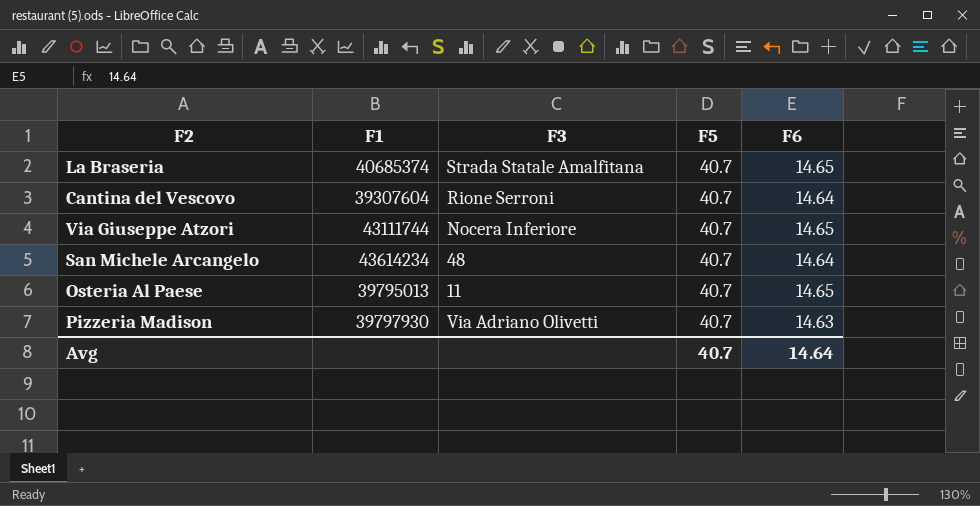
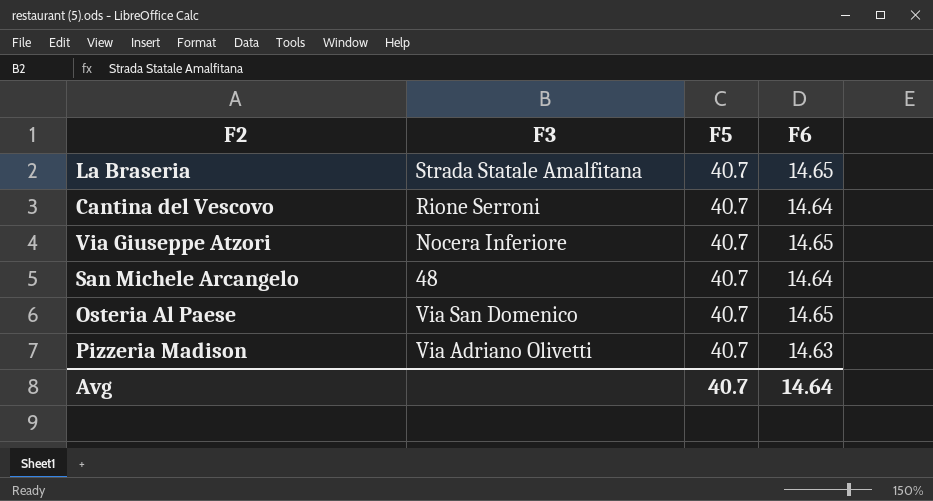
column F1 | position: 2 -> none
Osteria Al Paese | F3: 11 -> Via San Domenico

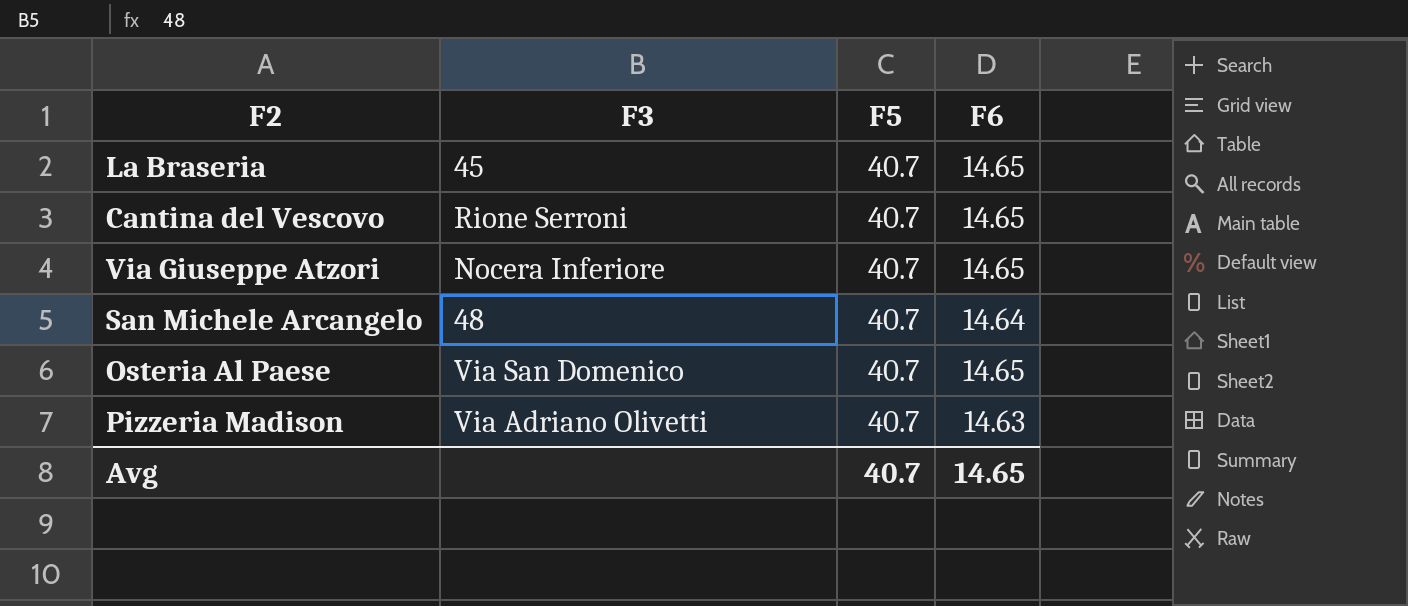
La Braseria | F3: Strada Statale Amalfitana -> 45
Cantina del Vescovo | F6: 14.64 -> 14.65
Avg | F6: 14.64 -> 14.65

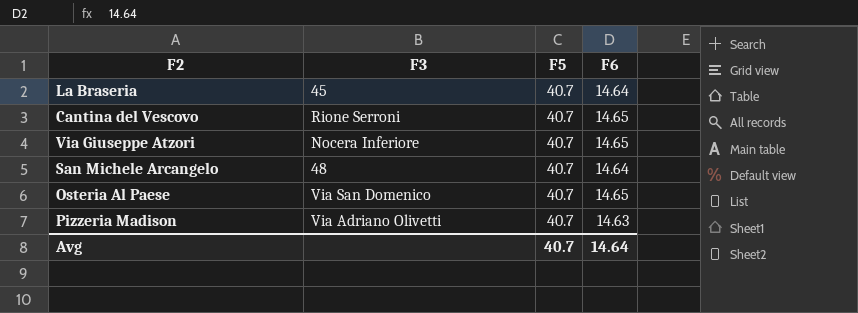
La Braseria | F6: 14.65 -> 14.64
Avg | F6: 14.65 -> 14.64

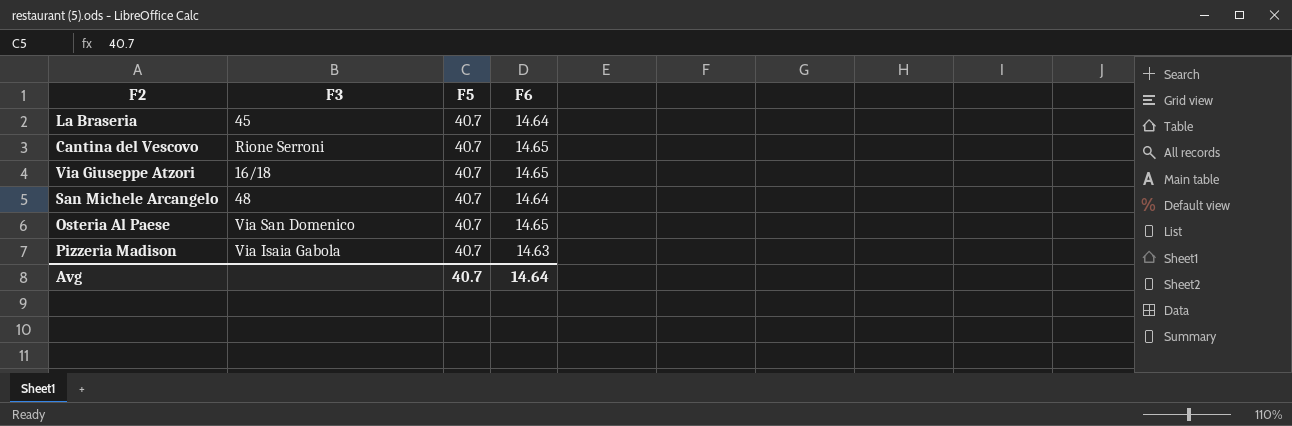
Via Giuseppe Atzori | F3: Nocera Inferiore -> 16/18
Pizzeria Madison | F3: Via Adriano Olivetti -> Via Isaia Gabola

